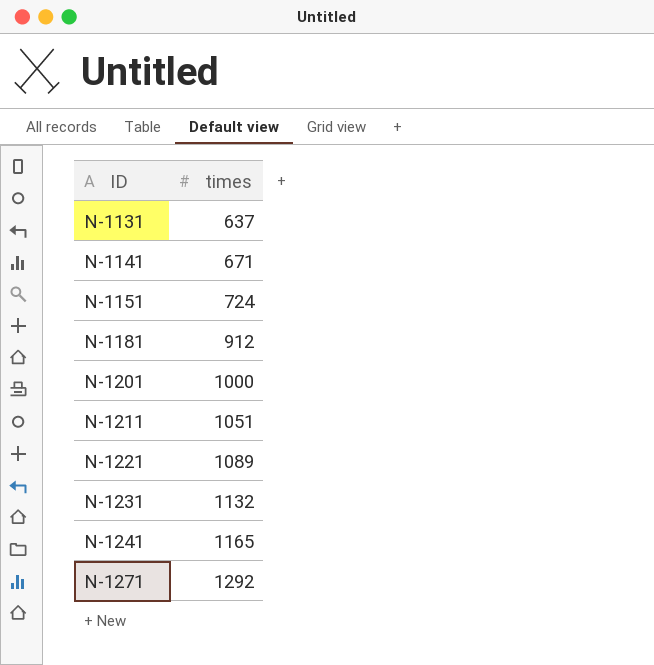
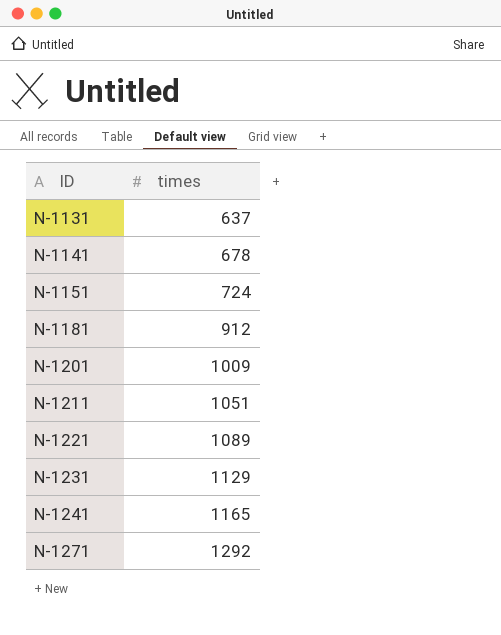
N-1141 | times: 671 -> 678
N-1201 | times: 1000 -> 1009
N-1231 | times: 1132 -> 1129

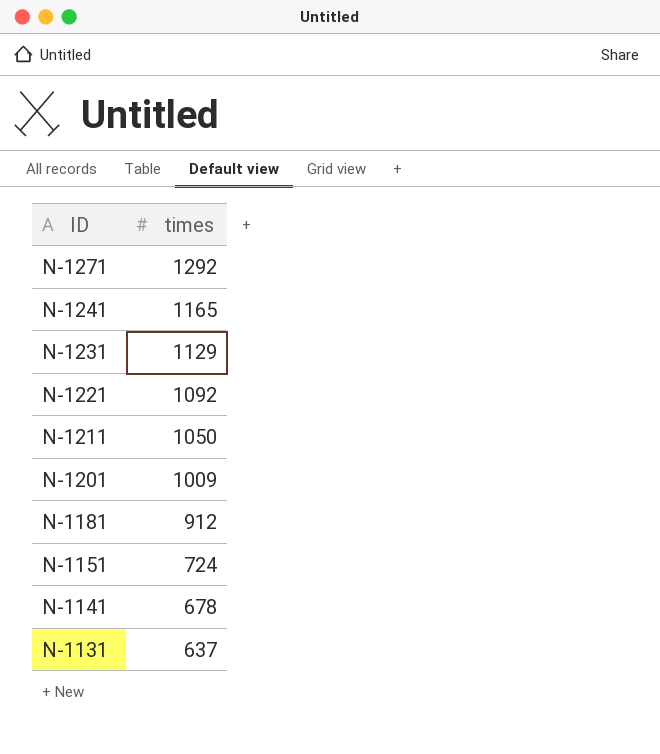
row order: ID ascending -> ID descending
N-1221 | times: 1089 -> 1092
N-1211 | times: 1051 -> 1050

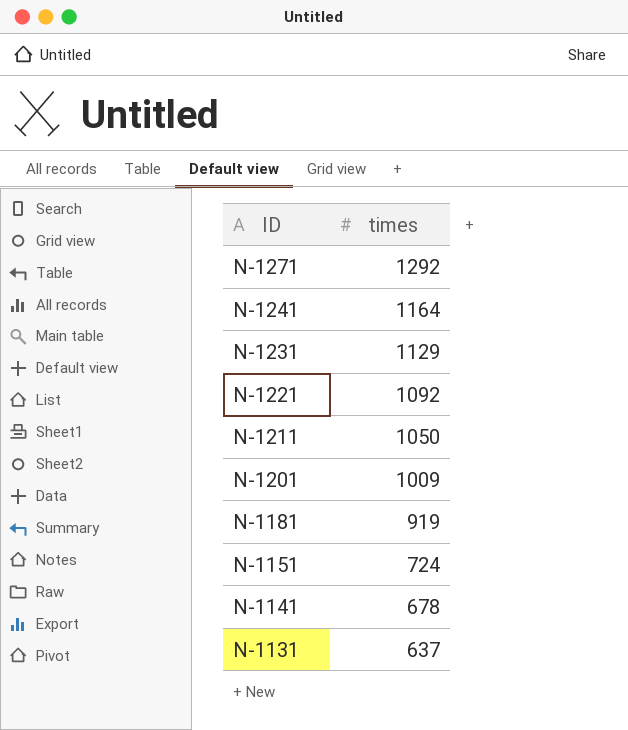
N-1241 | times: 1165 -> 1164
N-1181 | times: 912 -> 919

